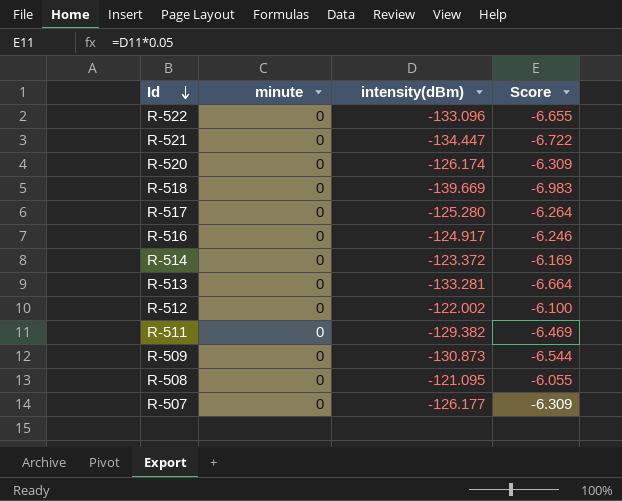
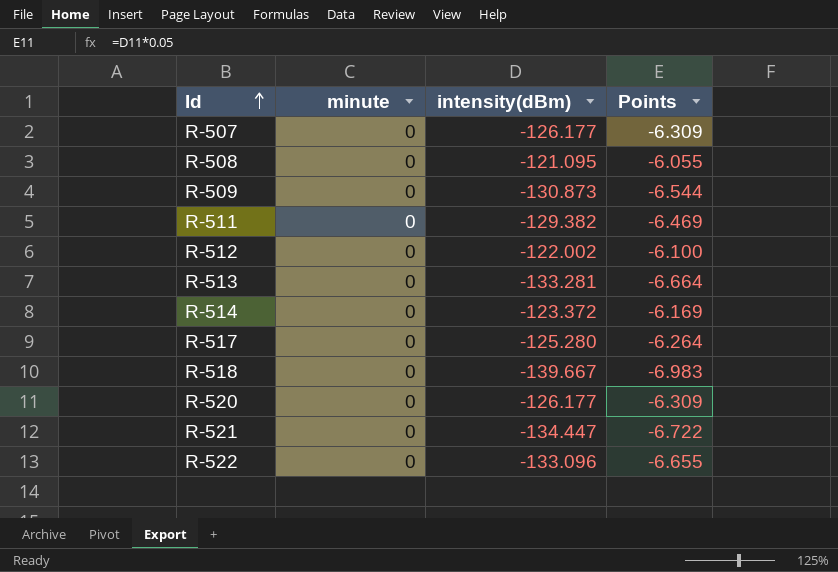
row order: Id descending -> Id ascending
column name: Score -> Points
row R-516: 0 | -124.917 | -6.246 -> none
R-518 | intensity(dBm): -139.669 -> -139.667
R-520 | intensity(dBm): -126.174 -> -126.177

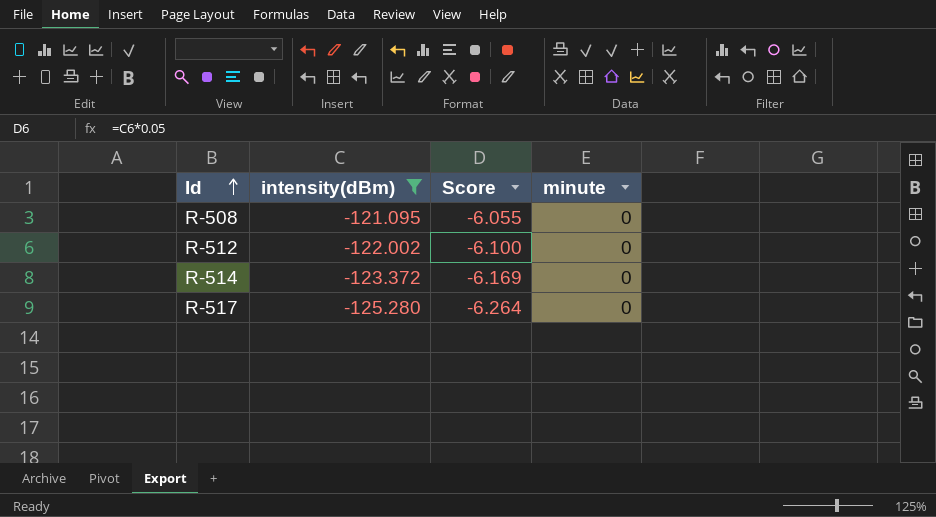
filter: none -> intensity(dBm) >= -125.280
column name: Points -> Score
column minute | position: 2 -> 4

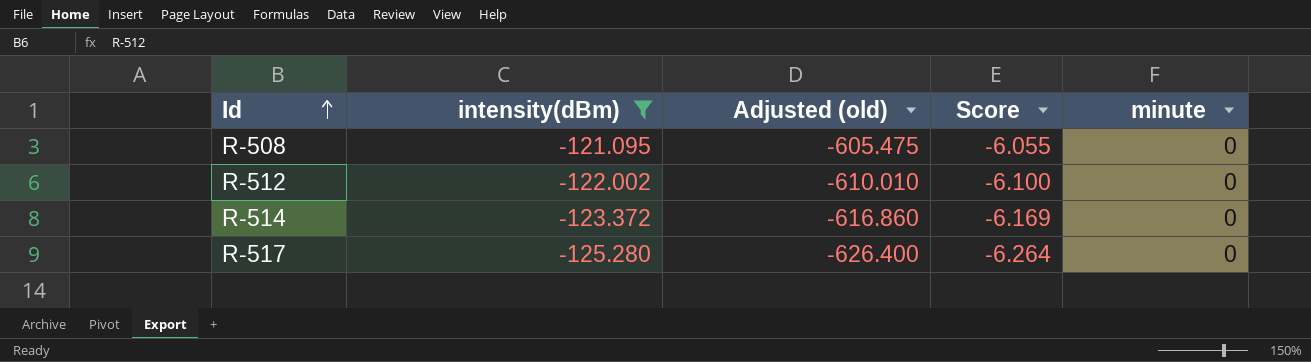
column Adjusted (old) | formula: none -> [intensity(dBm)] * 5

